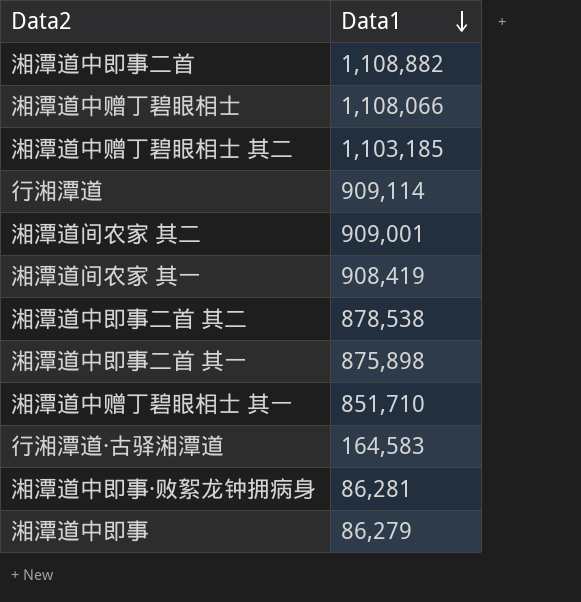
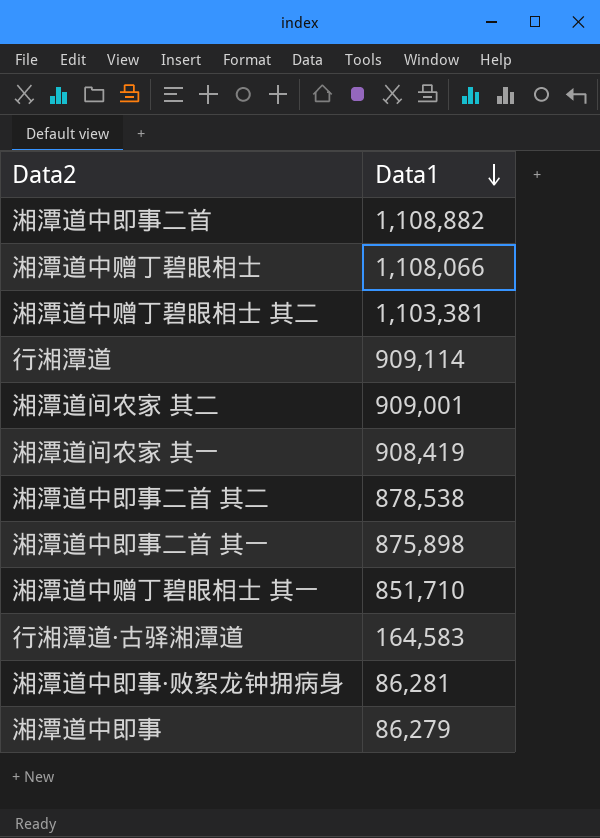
湘潭道中赠丁碧眼相士 其二 | Data1: 1,103,185 -> 1,103,381

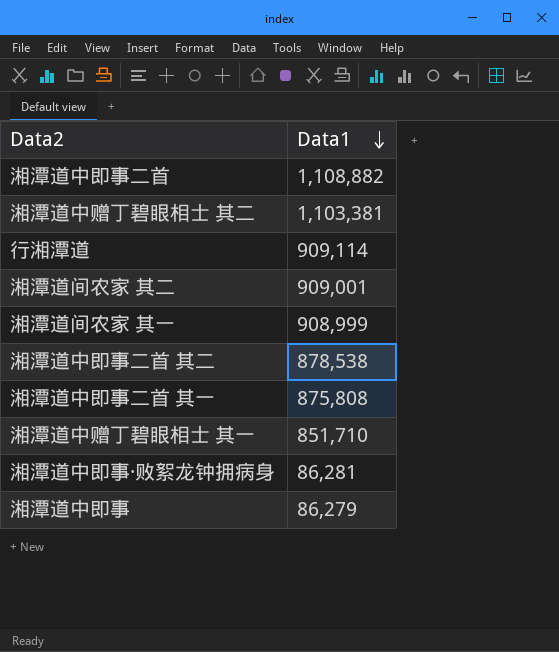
row 湘潭道中赠丁碧眼相士: 1,108,066 -> none
row 行湘潭道·古驿湘潭道: 164,583 -> none
湘潭道间农家 其一 | Data1: 908,419 -> 908,999
湘潭道中即事二首 其一 | Data1: 875,898 -> 875,808

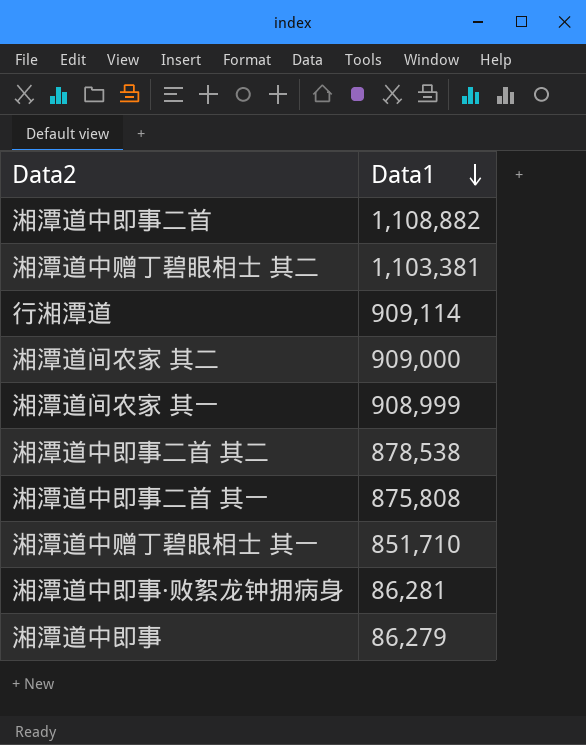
湘潭道间农家 其二 | Data1: 909,001 -> 909,000

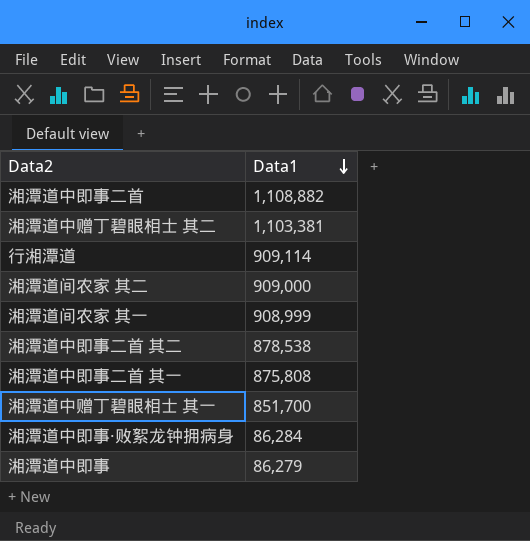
湘潭道中赠丁碧眼相士 其一 | Data1: 851,710 -> 851,700
湘潭道中即事·败絮龙钟拥病身 | Data1: 86,281 -> 86,284

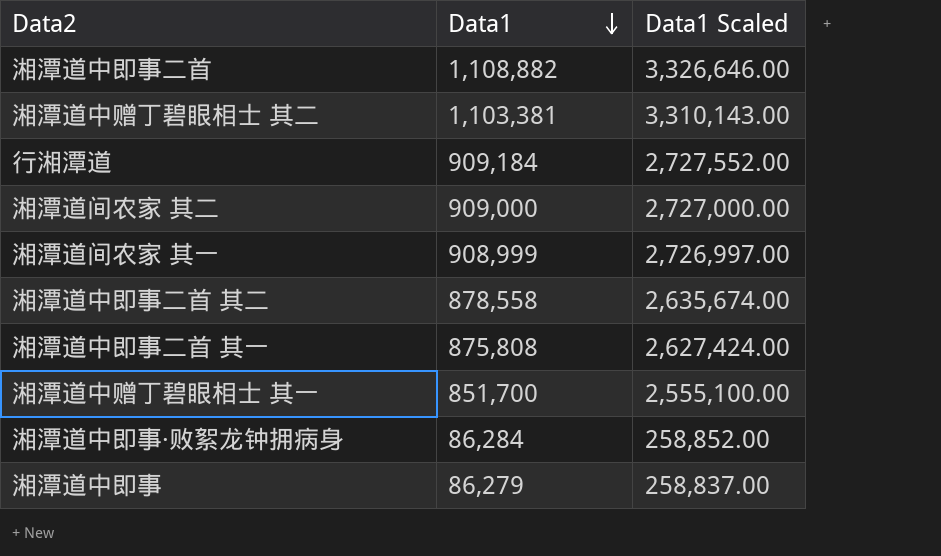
column Data1 Scaled | formula: none -> [Data1] * 3
行湘潭道 | Data1: 909,114 -> 909,184
湘潭道中即事二首 其二 | Data1: 878,538 -> 878,558

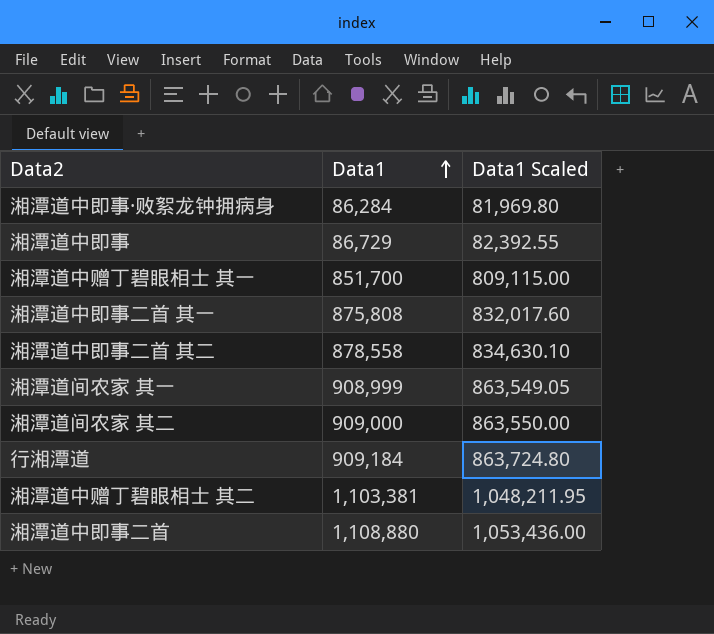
row order: Data1 descending -> Data1 ascending
column Data1 Scaled | formula: [Data1] * 3 -> [Data1] * 0.95
湘潭道中即事 | Data1: 86,279 -> 86,729
湘潭道中即事二首 | Data1: 1,108,882 -> 1,108,880

